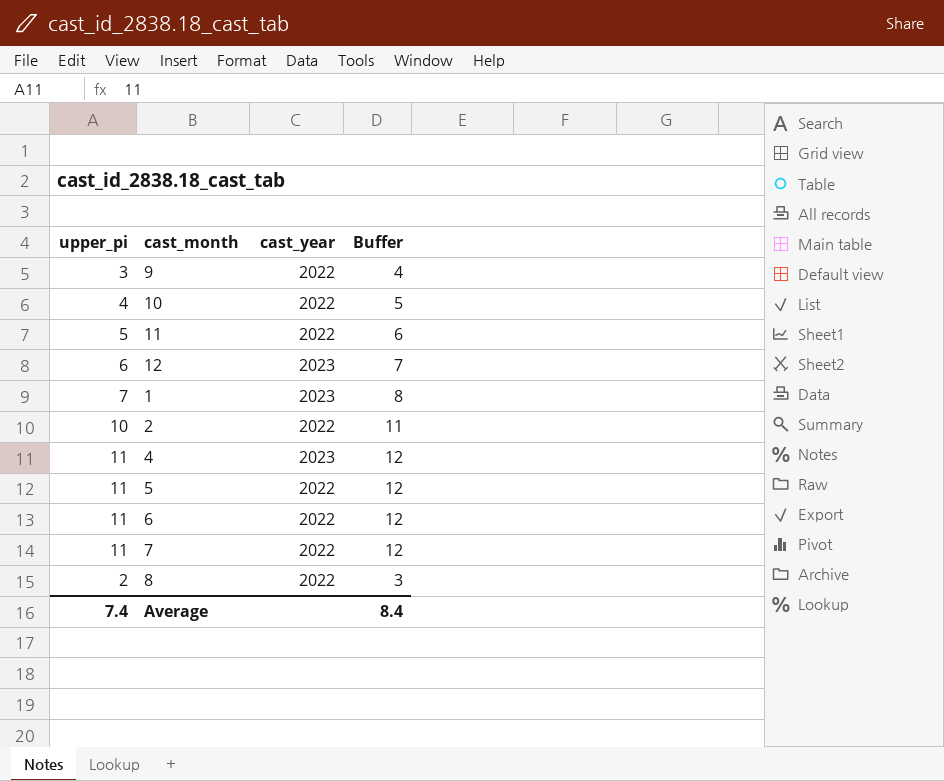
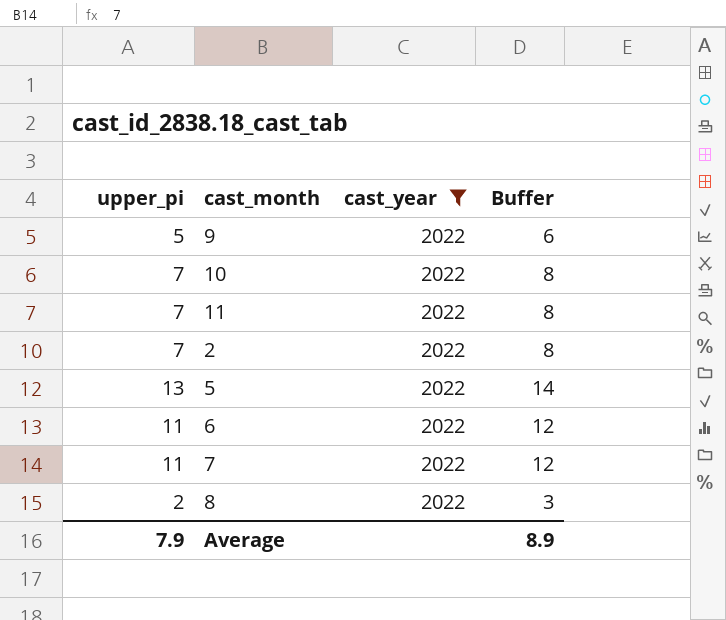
filter: none -> cast_year = 2022
9 | upper_pi: 3 -> 5
9 | Buffer: 4 -> 6
10 | upper_pi: 4 -> 7
10 | Buffer: 5 -> 8
11 | upper_pi: 5 -> 7
11 | Buffer: 6 -> 8
2 | upper_pi: 10 -> 7
2 | Buffer: 11 -> 8
5 | upper_pi: 11 -> 13
5 | Buffer: 12 -> 14
Average | upper_pi: 7.4 -> 7.9
Average | Buffer: 8.4 -> 8.9

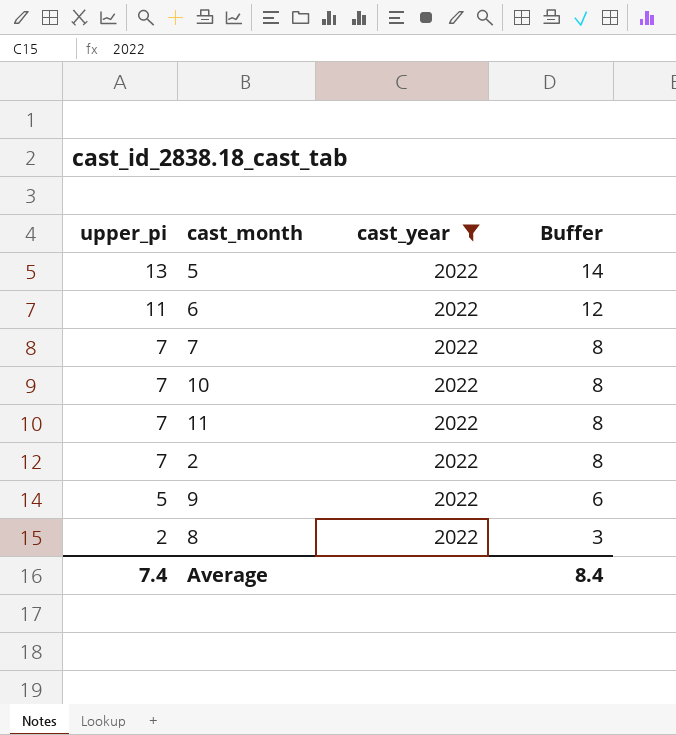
row order: none -> upper_pi descending
7 | upper_pi: 11 -> 7
7 | Buffer: 12 -> 8
Average | upper_pi: 7.9 -> 7.4
Average | Buffer: 8.9 -> 8.4

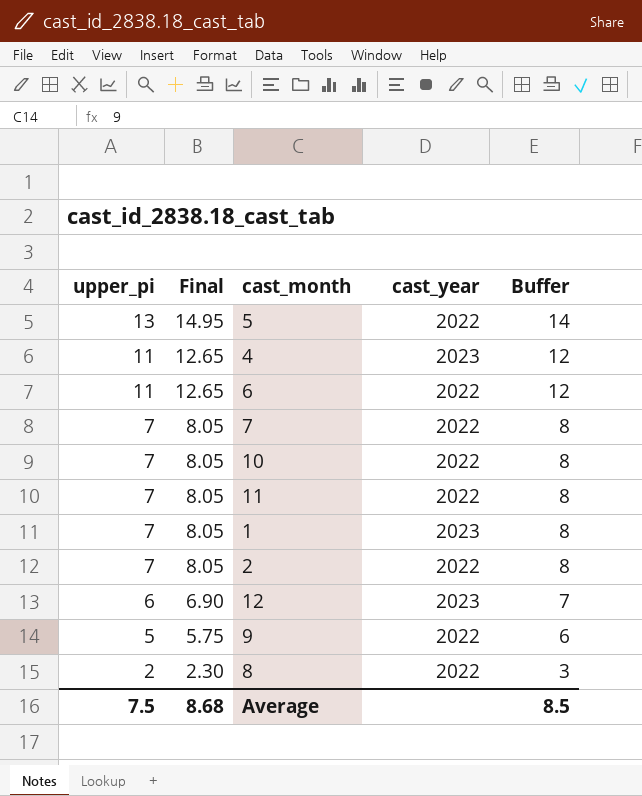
filter: cast_year = 2022 -> none
column Final | formula: none -> [upper_pi] * 1.15
Average | upper_pi: 7.4 -> 7.5
Average | Buffer: 8.4 -> 8.5

